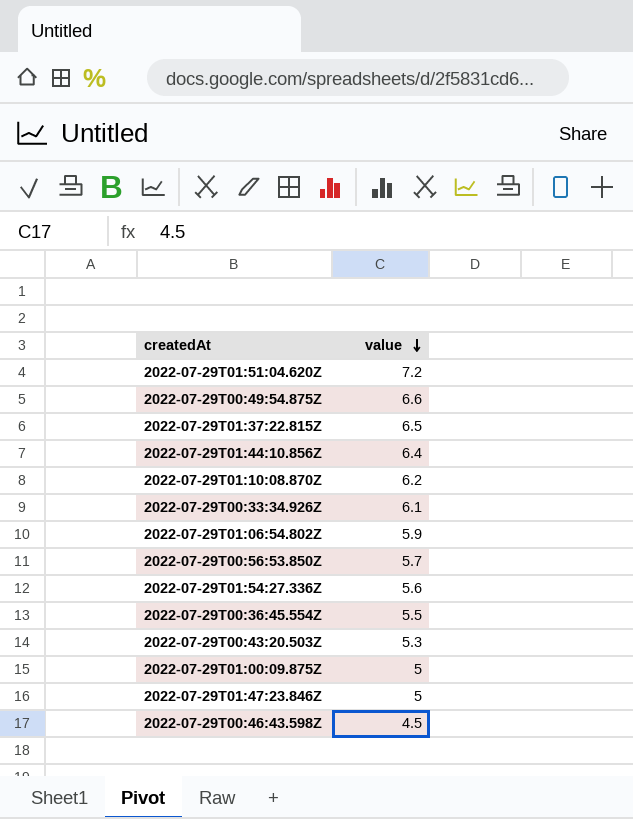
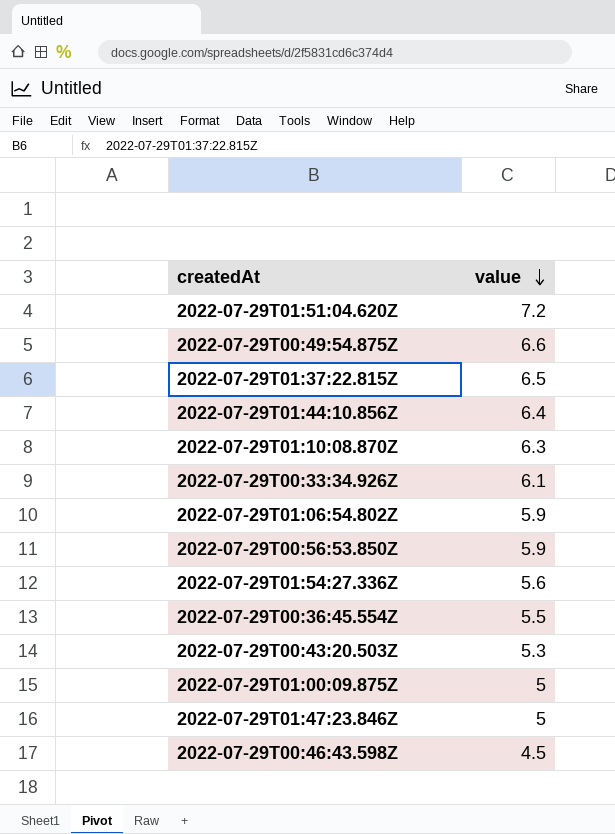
2022-07-29T01:10:08.870Z | value: 6.2 -> 6.3
2022-07-29T00:56:53.850Z | value: 5.7 -> 5.9

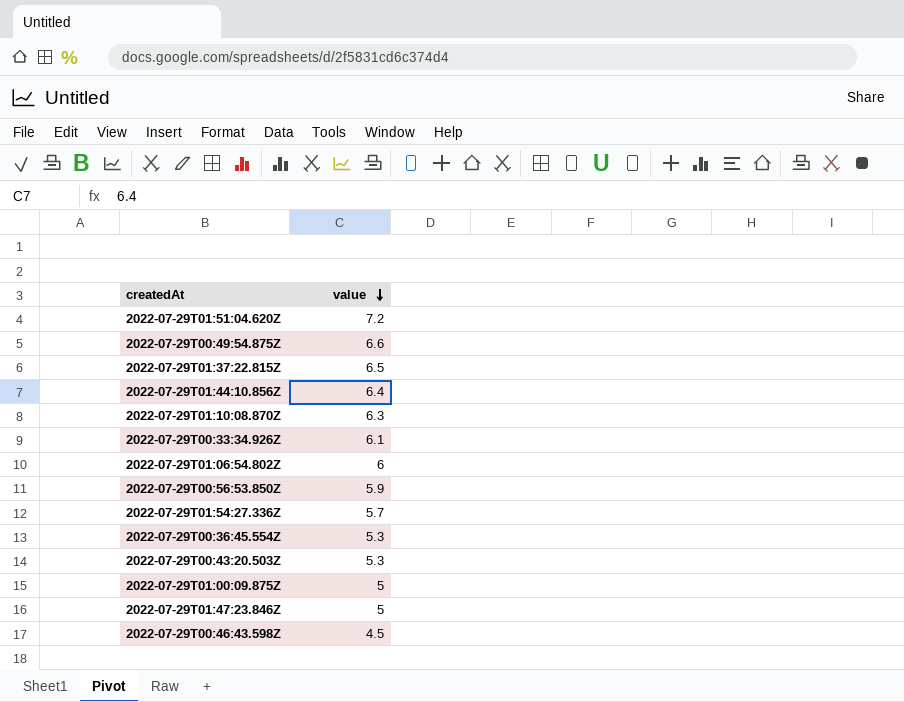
2022-07-29T01:06:54.802Z | value: 5.9 -> 6
2022-07-29T01:54:27.336Z | value: 5.6 -> 5.7
2022-07-29T00:36:45.554Z | value: 5.5 -> 5.3

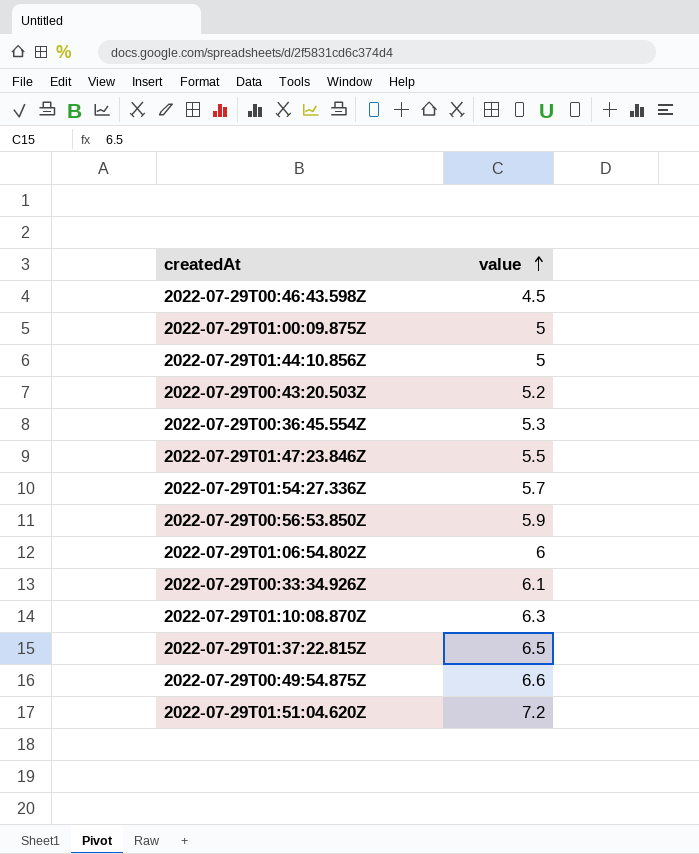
row order: value descending -> value ascending
2022-07-29T01:44:10.856Z | value: 6.4 -> 5
2022-07-29T00:43:20.503Z | value: 5.3 -> 5.2
2022-07-29T01:47:23.846Z | value: 5 -> 5.5

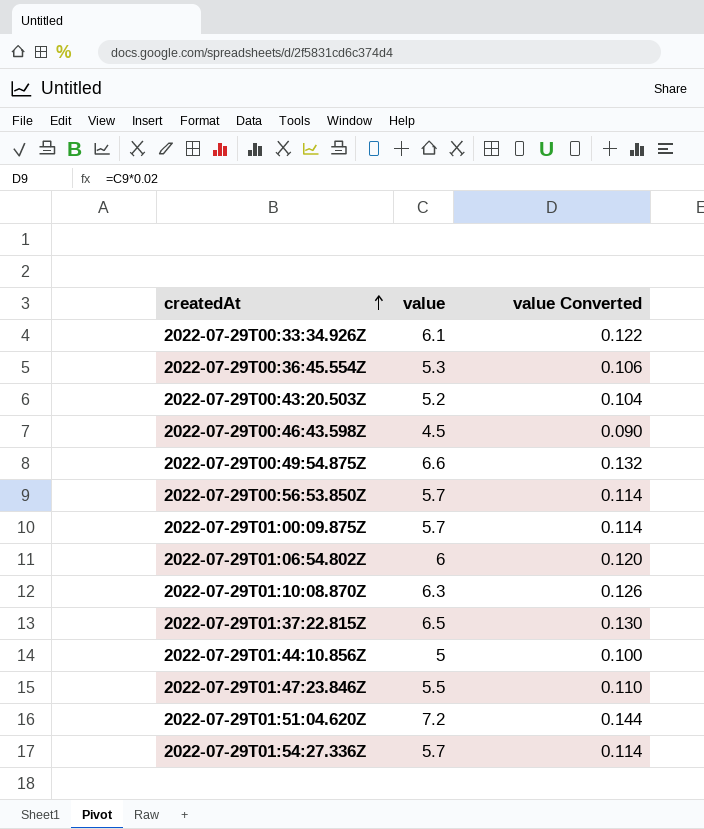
row order: value ascending -> createdAt ascending
column value Converted | formula: none -> [value] * 0.02
2022-07-29T00:56:53.850Z | value: 5.9 -> 5.7
2022-07-29T01:00:09.875Z | value: 5 -> 5.7

